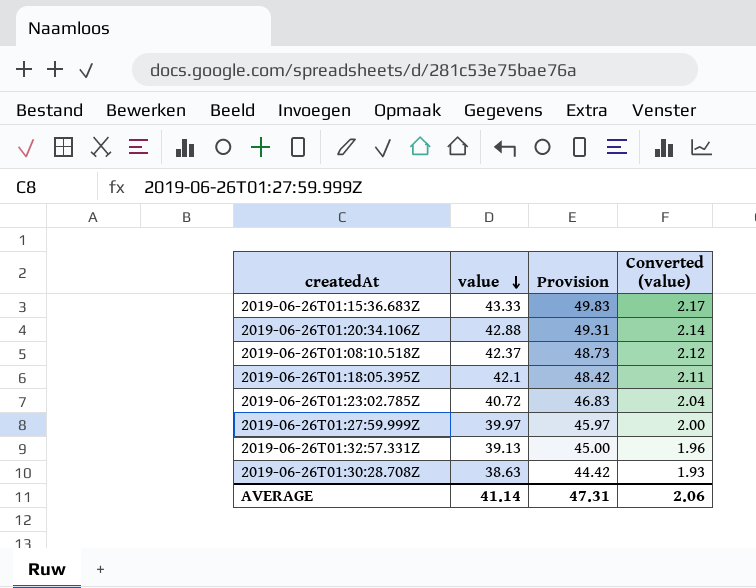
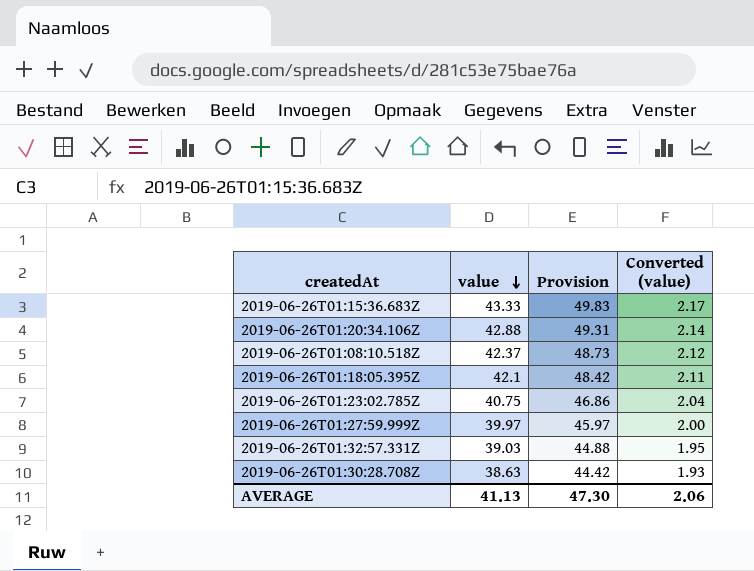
2019-06-26T01:23:02.785Z | value: 40.72 -> 40.75
2019-06-26T01:23:02.785Z | Provision: 46.83 -> 46.86
2019-06-26T01:32:57.331Z | value: 39.13 -> 39.03
2019-06-26T01:32:57.331Z | Provision: 45.00 -> 44.88
2019-06-26T01:32:57.331Z | Converted (value): 1.96 -> 1.95
AVERAGE | value: 41.14 -> 41.13
AVERAGE | Provision: 47.31 -> 47.30

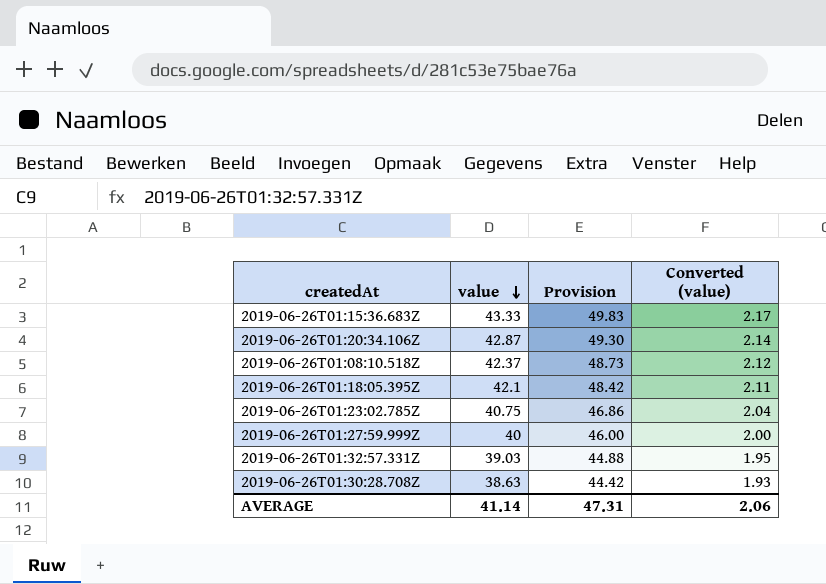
2019-06-26T01:20:34.106Z | value: 42.88 -> 42.87
2019-06-26T01:20:34.106Z | Provision: 49.31 -> 49.30
2019-06-26T01:27:59.999Z | value: 39.97 -> 40
2019-06-26T01:27:59.999Z | Provision: 45.97 -> 46.00
AVERAGE | value: 41.13 -> 41.14
AVERAGE | Provision: 47.30 -> 47.31

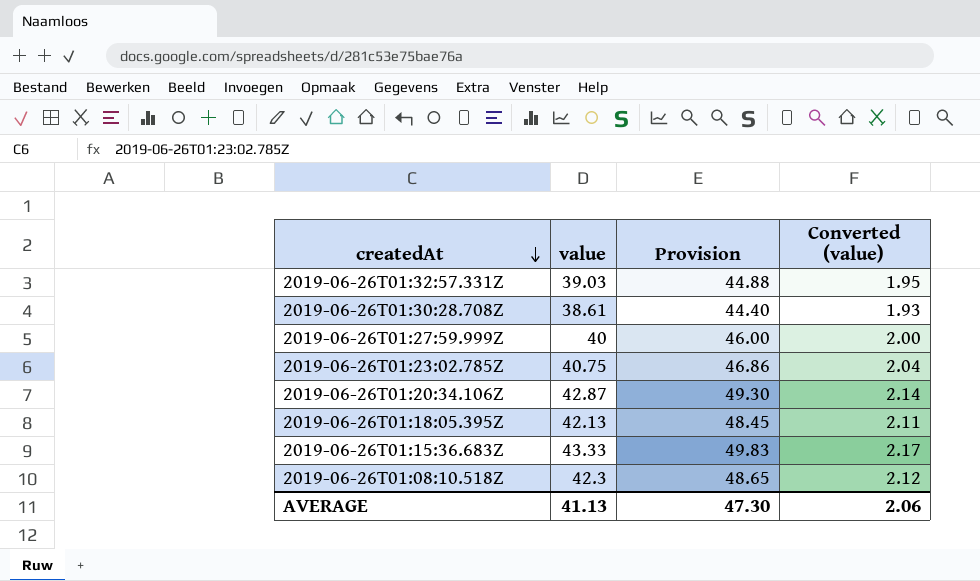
row order: value descending -> createdAt descending
2019-06-26T01:30:28.708Z | value: 38.63 -> 38.61
2019-06-26T01:30:28.708Z | Provision: 44.42 -> 44.40
2019-06-26T01:18:05.395Z | value: 42.1 -> 42.13
2019-06-26T01:18:05.395Z | Provision: 48.42 -> 48.45
2019-06-26T01:08:10.518Z | value: 42.37 -> 42.3
2019-06-26T01:08:10.518Z | Provision: 48.73 -> 48.65
AVERAGE | value: 41.14 -> 41.13
AVERAGE | Provision: 47.31 -> 47.30

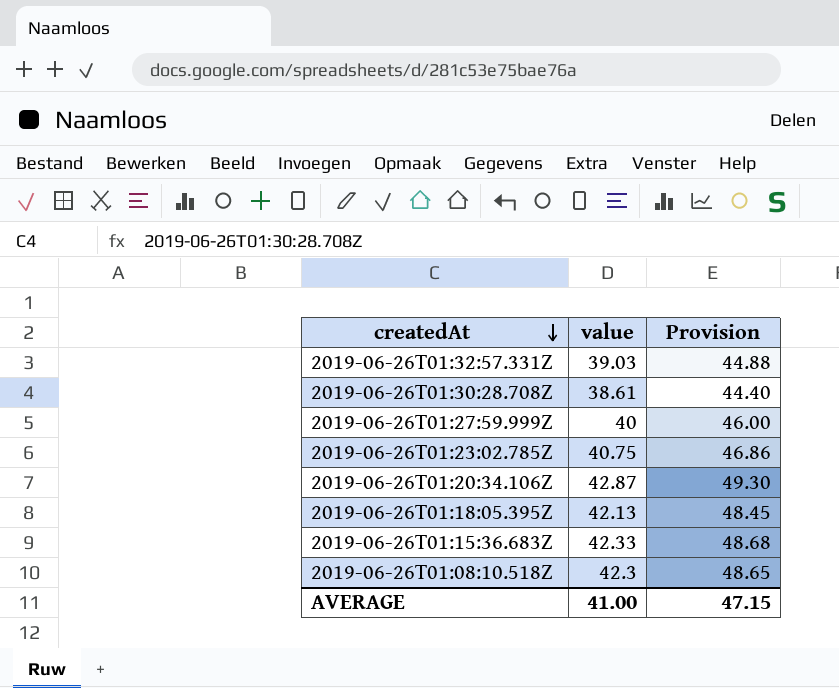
column Converted (value) | formula: [value] * 0.05 -> none
2019-06-26T01:15:36.683Z | value: 43.33 -> 42.33
2019-06-26T01:15:36.683Z | Provision: 49.83 -> 48.68
AVERAGE | value: 41.13 -> 41.00
AVERAGE | Provision: 47.30 -> 47.15

